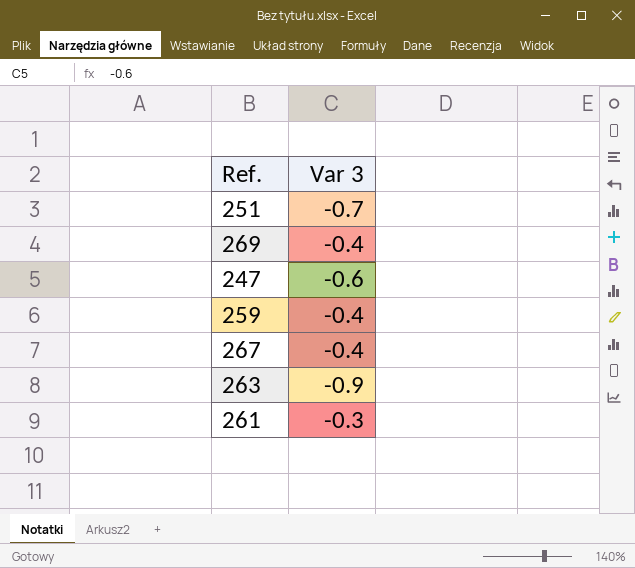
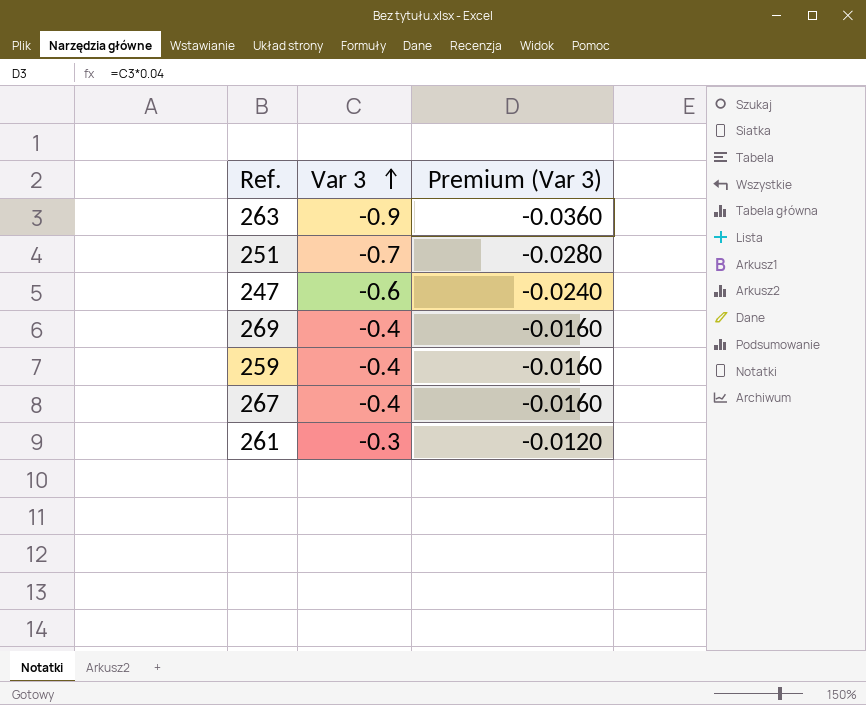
row order: none -> Var 3 ascending
column Premium (Var 3) | formula: none -> [Var 3] * 0.04

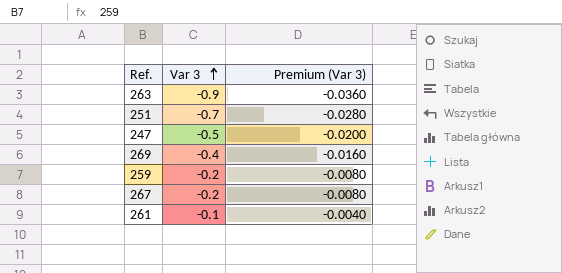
247 | Var 3: -0.6 -> -0.5
247 | Premium (Var 3): -0.0240 -> -0.0200
259 | Var 3: -0.4 -> -0.2
259 | Premium (Var 3): -0.0160 -> -0.0080
267 | Var 3: -0.4 -> -0.2
267 | Premium (Var 3): -0.0160 -> -0.0080
261 | Var 3: -0.3 -> -0.1
261 | Premium (Var 3): -0.0120 -> -0.0040

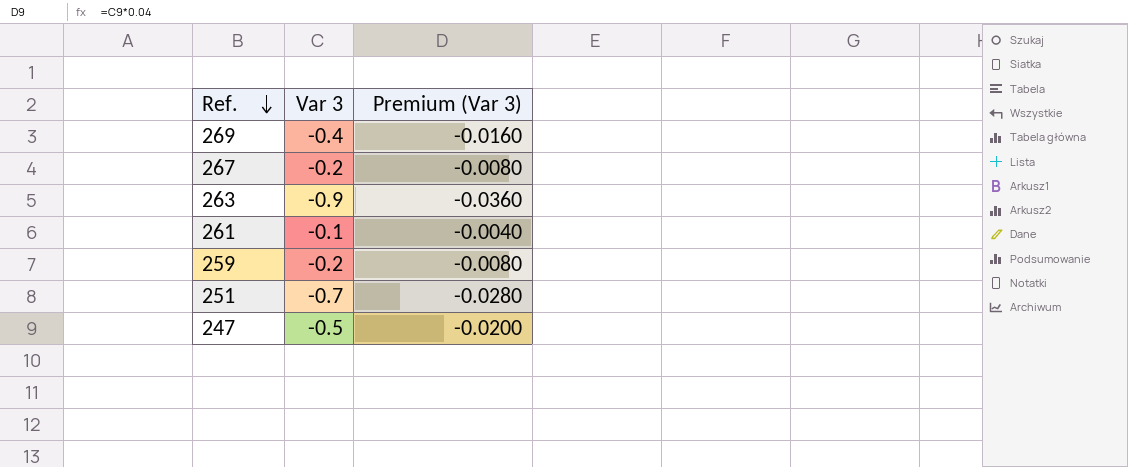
row order: Var 3 ascending -> Ref. descending

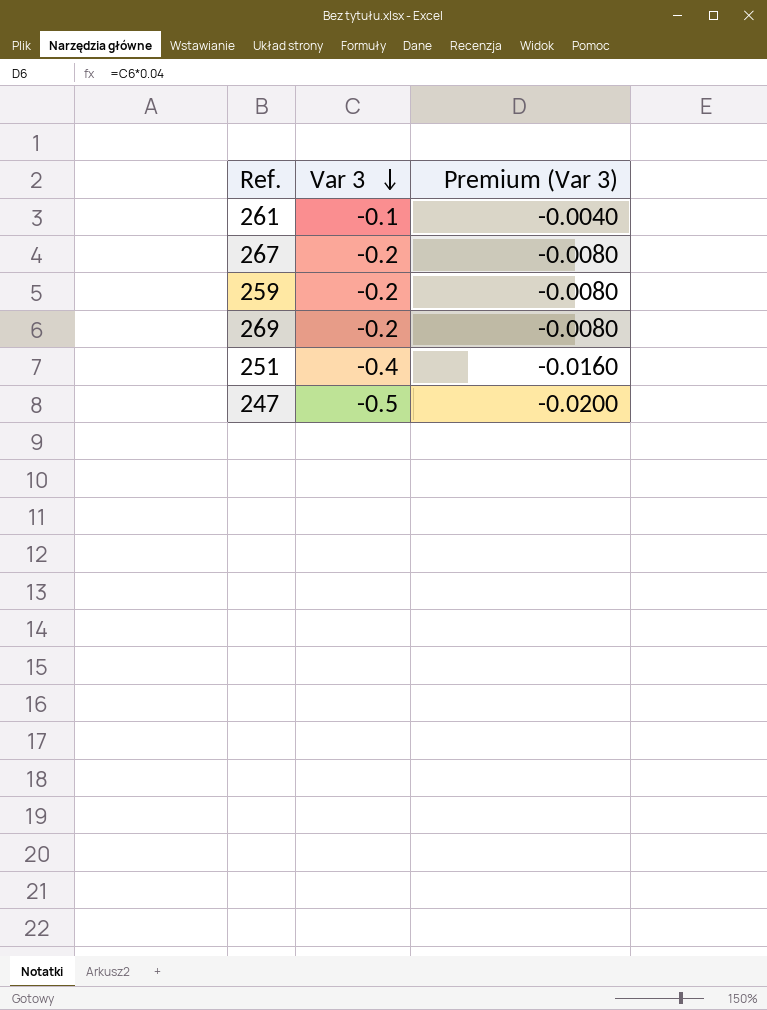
row order: Ref. descending -> Var 3 descending
row 263: -0.9 | -0.0360 -> none
269 | Var 3: -0.4 -> -0.2
269 | Premium (Var 3): -0.0160 -> -0.0080
251 | Var 3: -0.7 -> -0.4
251 | Premium (Var 3): -0.0280 -> -0.0160

